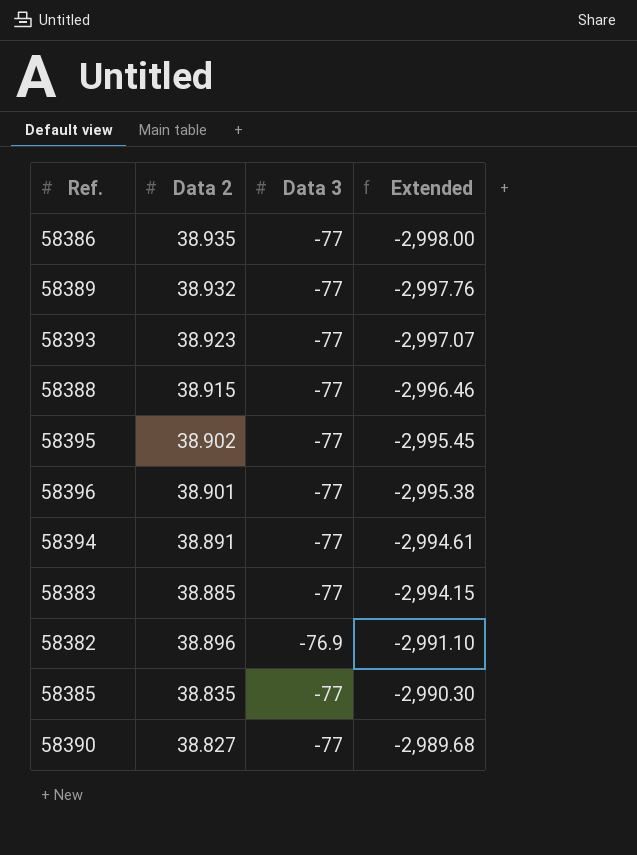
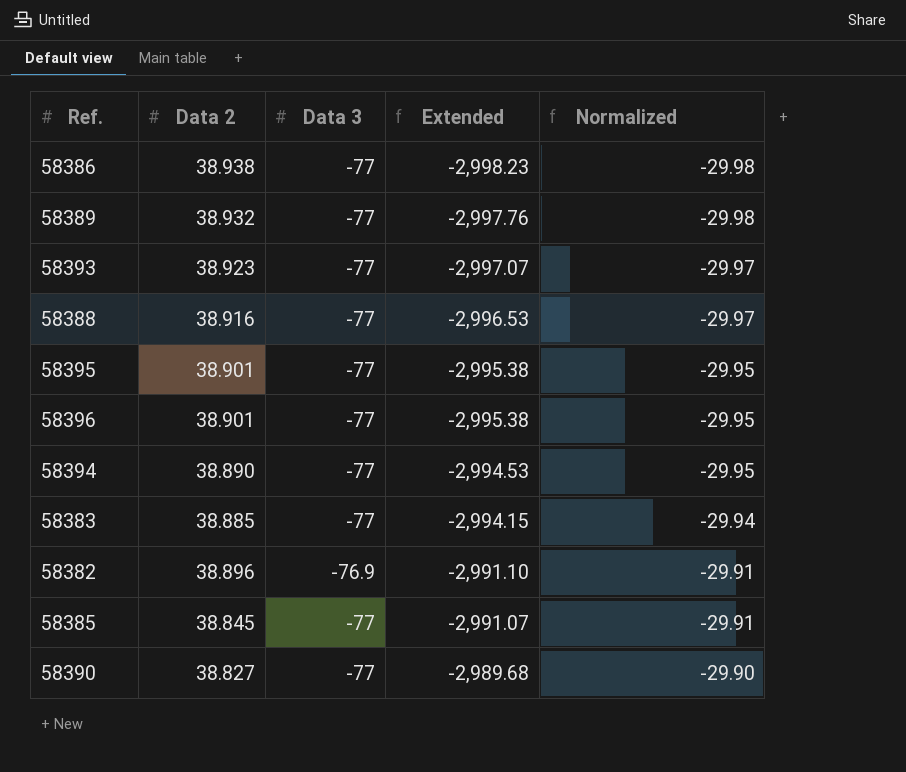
column Normalized | formula: none -> [Extended] * 0.01
58386 | Data 2: 38.935 -> 38.938
58386 | Extended: -2,998.00 -> -2,998.23
58388 | Data 2: 38.915 -> 38.916
58388 | Extended: -2,996.46 -> -2,996.53
58395 | Data 2: 38.902 -> 38.901
58395 | Extended: -2,995.45 -> -2,995.38
58394 | Data 2: 38.891 -> 38.890
58394 | Extended: -2,994.61 -> -2,994.53
58385 | Data 2: 38.835 -> 38.845
58385 | Extended: -2,990.30 -> -2,991.07

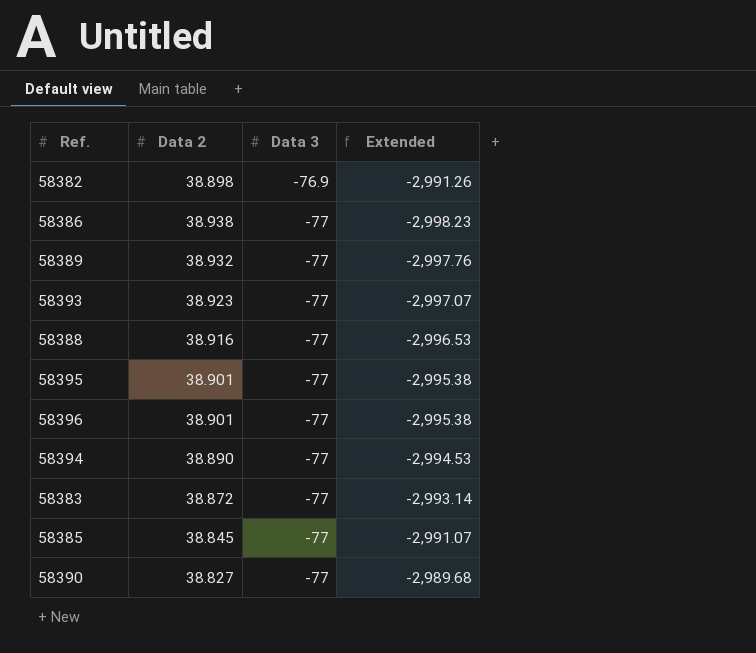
row order: Extended ascending -> Data 3 descending
column Normalized | formula: [Extended] * 0.01 -> none
58382 | Data 2: 38.896 -> 38.898
58382 | Extended: -2,991.10 -> -2,991.26
58383 | Data 2: 38.885 -> 38.872
58383 | Extended: -2,994.15 -> -2,993.14

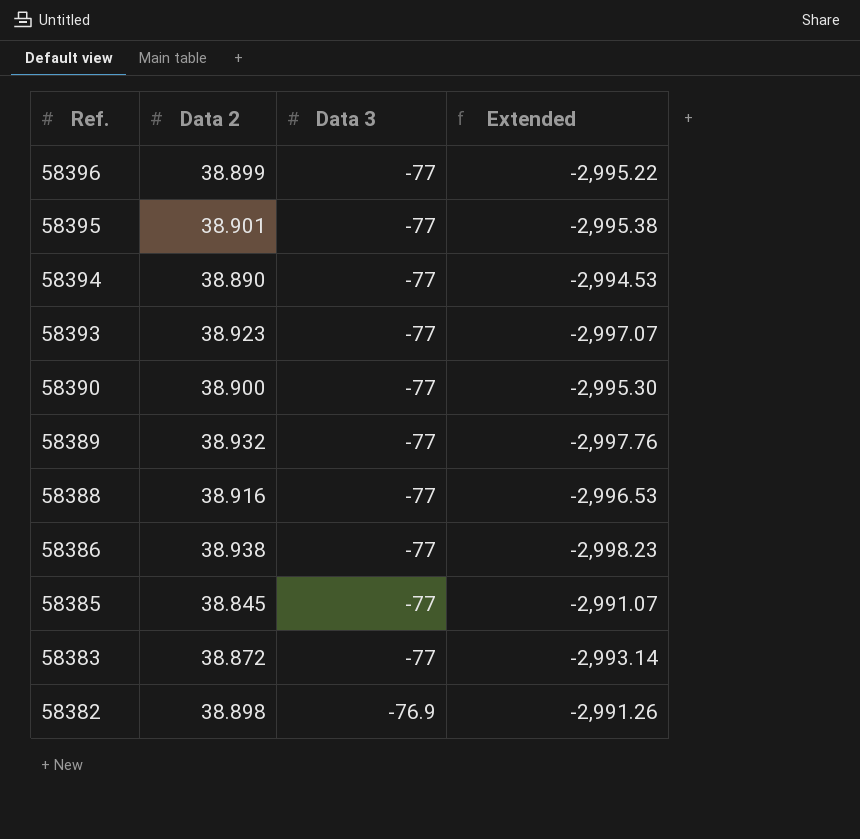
row order: Data 3 descending -> Ref. descending
58396 | Data 2: 38.901 -> 38.899
58396 | Extended: -2,995.38 -> -2,995.22
58390 | Data 2: 38.827 -> 38.900
58390 | Extended: -2,989.68 -> -2,995.30

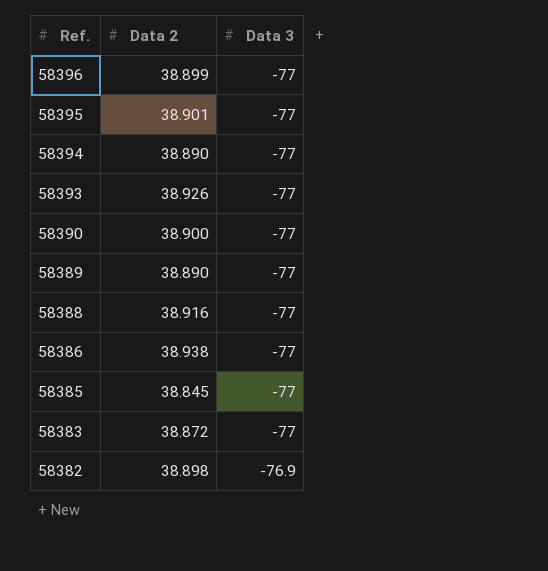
column Extended | formula: [Data 2] * [Data 3] -> none
58393 | Data 2: 38.923 -> 38.926
58389 | Data 2: 38.932 -> 38.890

